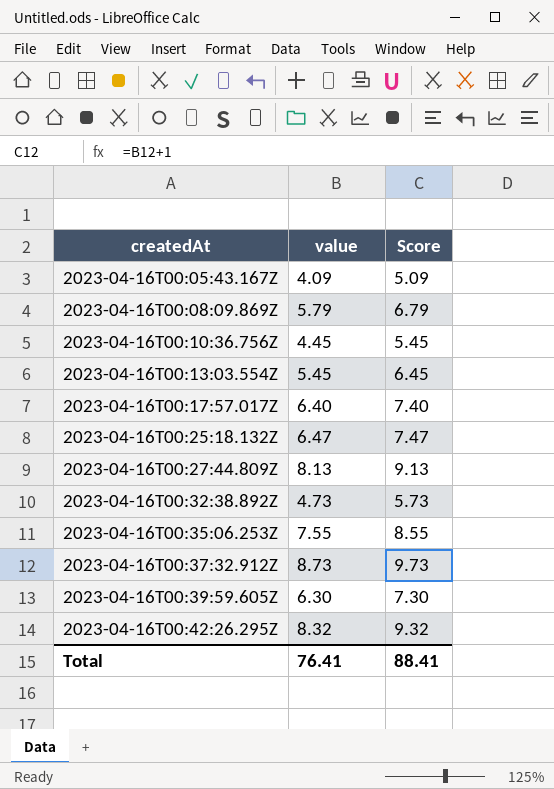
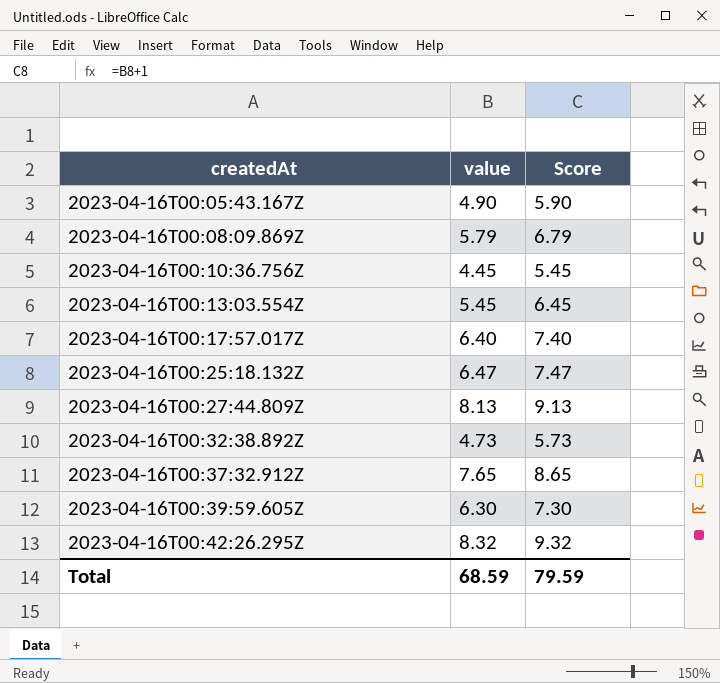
row 2023-04-16T00:35:06.253Z: 7.55 | 8.55 -> none
2023-04-16T00:05:43.167Z | value: 4.09 -> 4.90
2023-04-16T00:05:43.167Z | Score: 5.09 -> 5.90
2023-04-16T00:37:32.912Z | value: 8.73 -> 7.65
2023-04-16T00:37:32.912Z | Score: 9.73 -> 8.65
Total | value: 76.41 -> 68.59
Total | Score: 88.41 -> 79.59

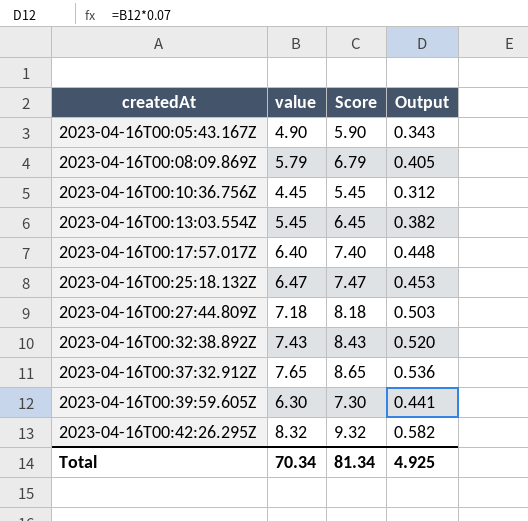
column Output | formula: none -> [value] * 0.07
2023-04-16T00:27:44.809Z | value: 8.13 -> 7.18
2023-04-16T00:27:44.809Z | Score: 9.13 -> 8.18
2023-04-16T00:32:38.892Z | value: 4.73 -> 7.43
2023-04-16T00:32:38.892Z | Score: 5.73 -> 8.43
Total | value: 68.59 -> 70.34
Total | Score: 79.59 -> 81.34

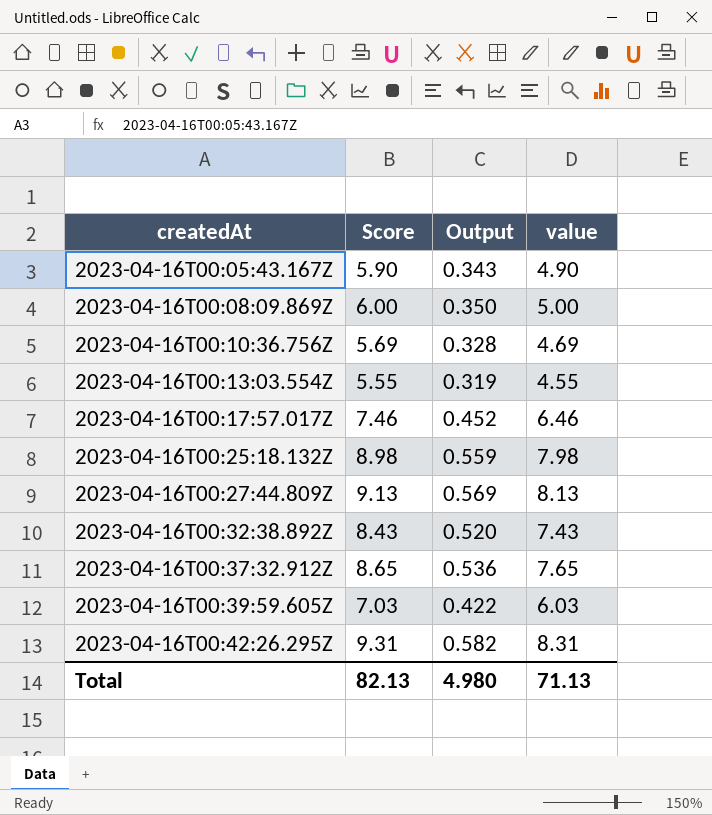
column value | position: 2 -> 4
2023-04-16T00:08:09.869Z | Score: 6.79 -> 6.00
2023-04-16T00:08:09.869Z | Output: 0.405 -> 0.350
2023-04-16T00:08:09.869Z | value: 5.79 -> 5.00
2023-04-16T00:10:36.756Z | Score: 5.45 -> 5.69
2023-04-16T00:10:36.756Z | Output: 0.312 -> 0.328
2023-04-16T00:10:36.756Z | value: 4.45 -> 4.69
2023-04-16T00:13:03.554Z | Score: 6.45 -> 5.55
2023-04-16T00:13:03.554Z | Output: 0.382 -> 0.319
2023-04-16T00:13:03.554Z | value: 5.45 -> 4.55
2023-04-16T00:17:57.017Z | Score: 7.40 -> 7.46
2023-04-16T00:17:57.017Z | Output: 0.448 -> 0.452
2023-04-16T00:17:57.017Z | value: 6.40 -> 6.46
2023-04-16T00:25:18.132Z | Score: 7.47 -> 8.98
2023-04-16T00:25:18.132Z | Output: 0.453 -> 0.559
2023-04-16T00:25:18.132Z | value: 6.47 -> 7.98
2023-04-16T00:27:44.809Z | Score: 8.18 -> 9.13
2023-04-16T00:27:44.809Z | Output: 0.503 -> 0.569
2023-04-16T00:27:44.809Z | value: 7.18 -> 8.13
2023-04-16T00:39:59.605Z | Score: 7.30 -> 7.03
2023-04-16T00:39:59.605Z | Output: 0.441 -> 0.422
2023-04-16T00:39:59.605Z | value: 6.30 -> 6.03
2023-04-16T00:42:26.295Z | Score: 9.32 -> 9.31
2023-04-16T00:42:26.295Z | value: 8.32 -> 8.31
Total | Score: 81.34 -> 82.13
Total | Output: 4.925 -> 4.980
Total | value: 70.34 -> 71.13

